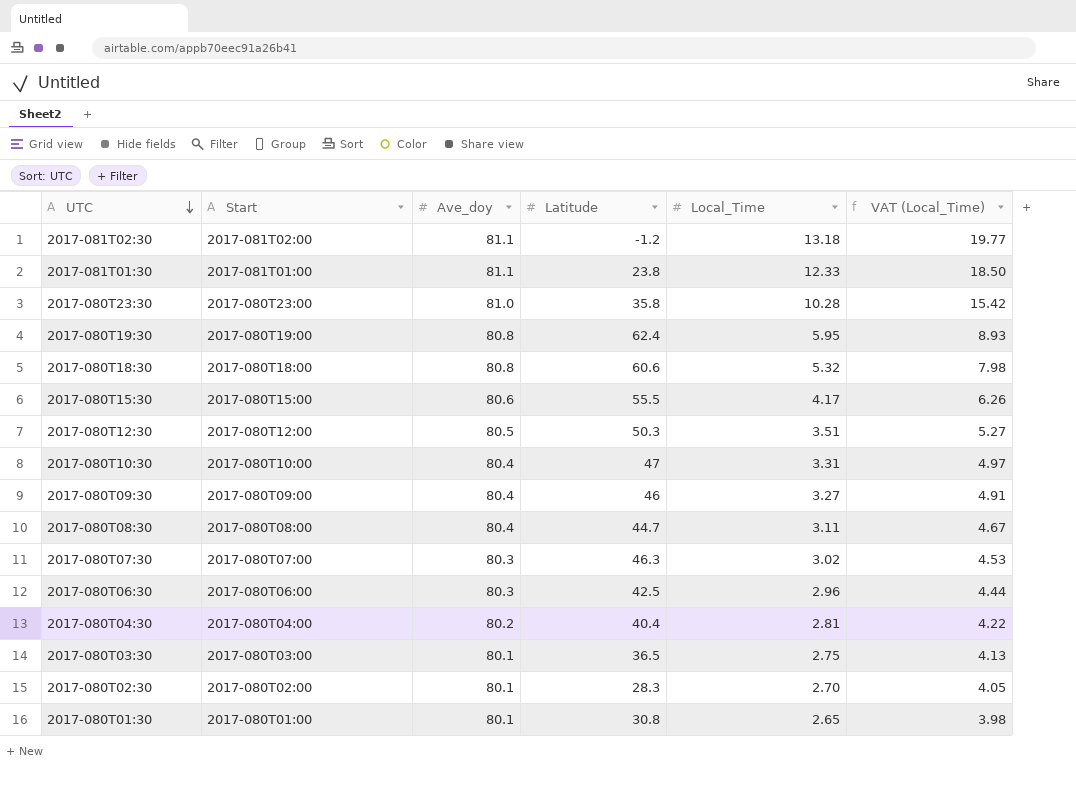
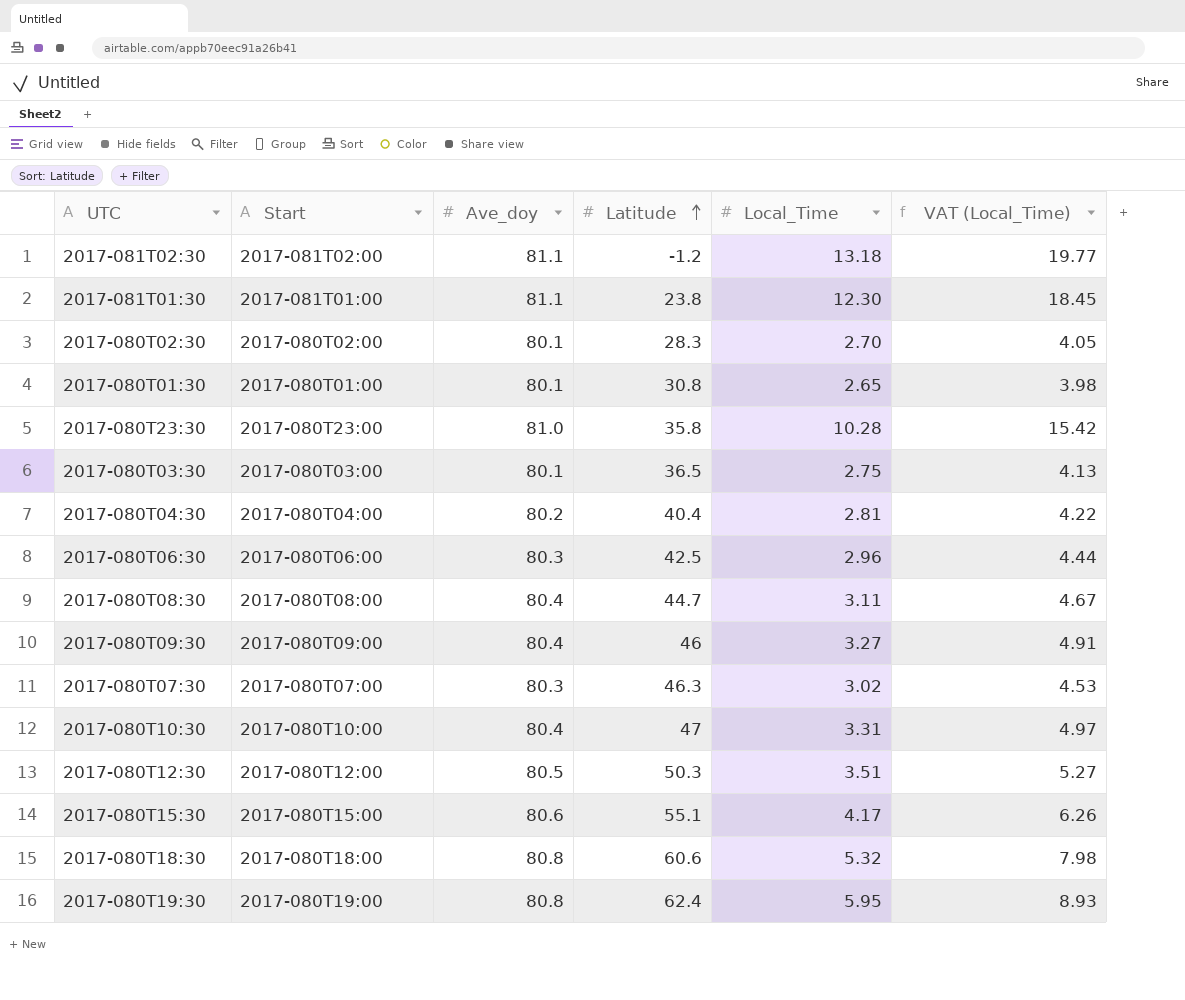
row order: UTC descending -> Latitude ascending
2017-081T01:30 | Local_Time: 12.33 -> 12.30
2017-081T01:30 | VAT (Local_Time): 18.50 -> 18.45
2017-080T15:30 | Latitude: 55.5 -> 55.1

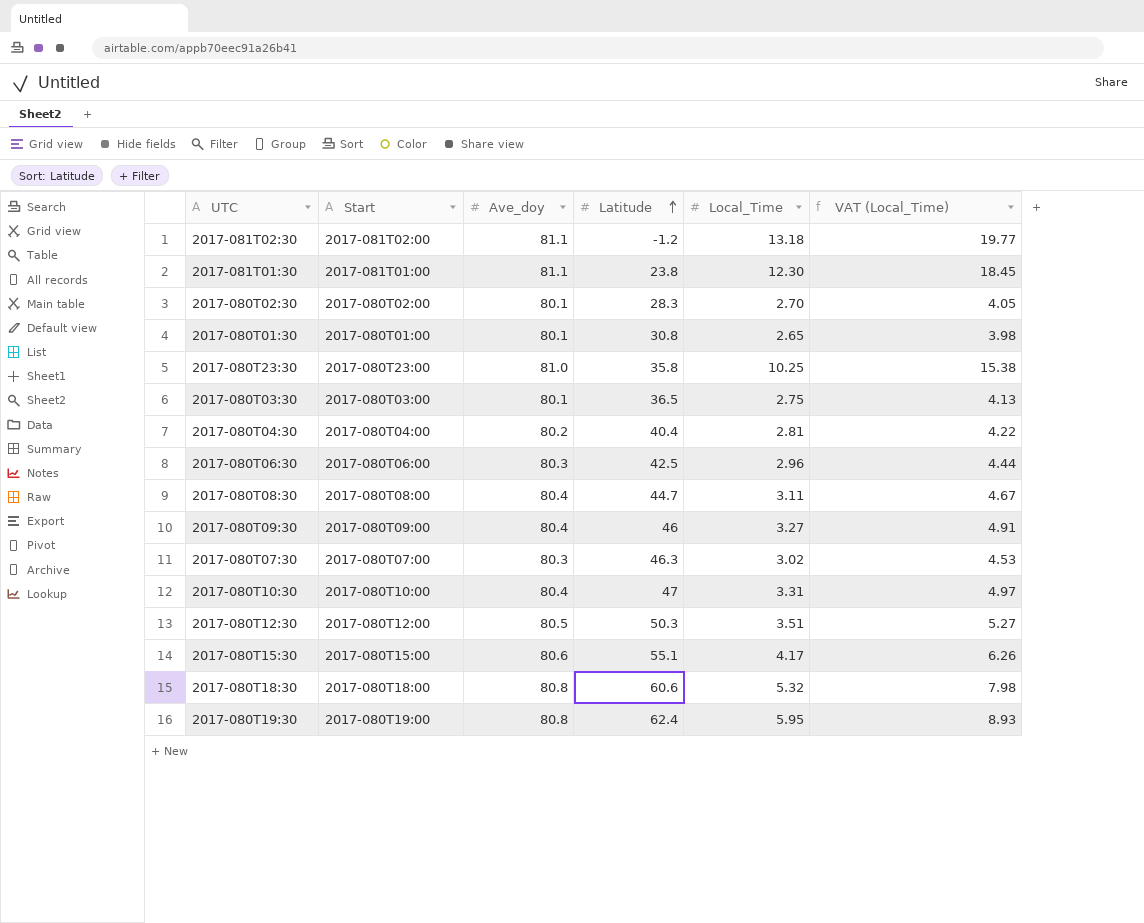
2017-080T23:30 | Local_Time: 10.28 -> 10.25
2017-080T23:30 | VAT (Local_Time): 15.42 -> 15.38

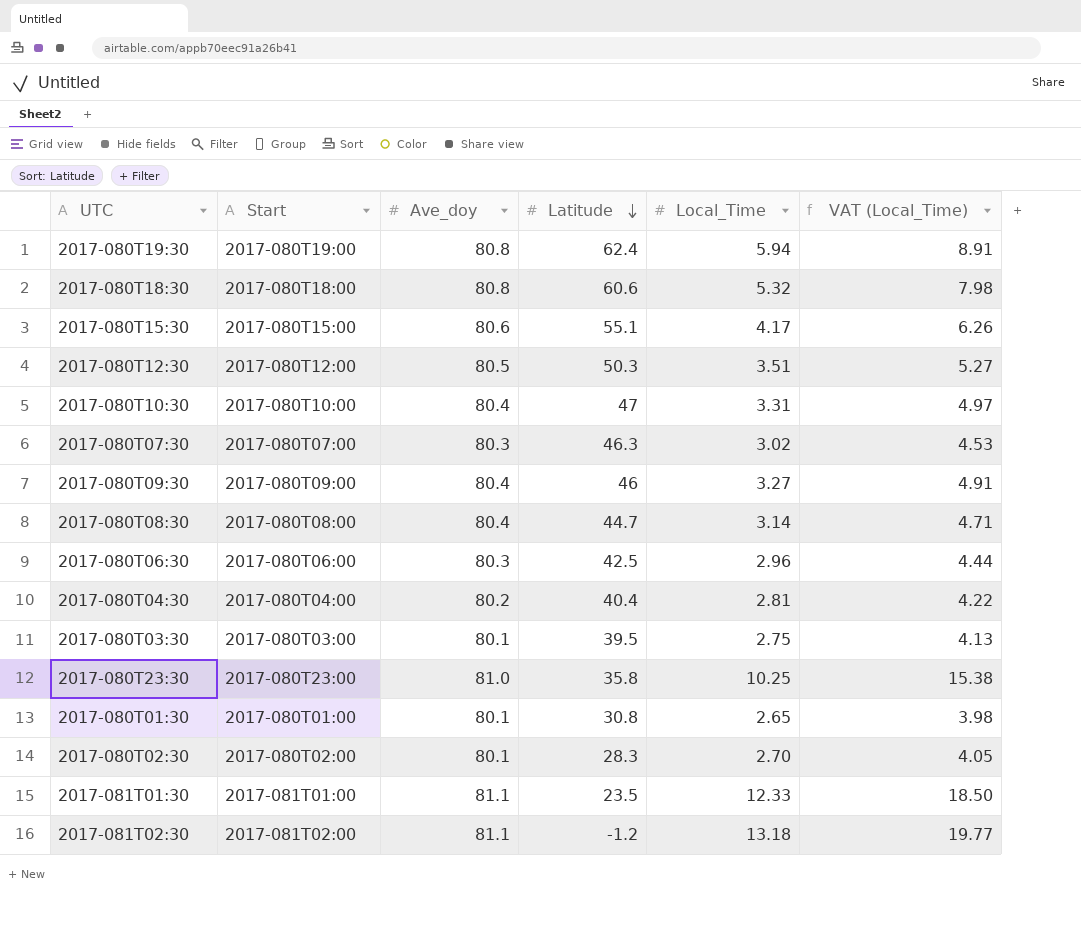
row order: Latitude ascending -> Latitude descending
2017-080T19:30 | Local_Time: 5.95 -> 5.94
2017-080T19:30 | VAT (Local_Time): 8.93 -> 8.91
2017-080T08:30 | Local_Time: 3.11 -> 3.14
2017-080T08:30 | VAT (Local_Time): 4.67 -> 4.71
2017-080T03:30 | Latitude: 36.5 -> 39.5
2017-081T01:30 | Latitude: 23.8 -> 23.5
2017-081T01:30 | Local_Time: 12.30 -> 12.33
2017-081T01:30 | VAT (Local_Time): 18.45 -> 18.50

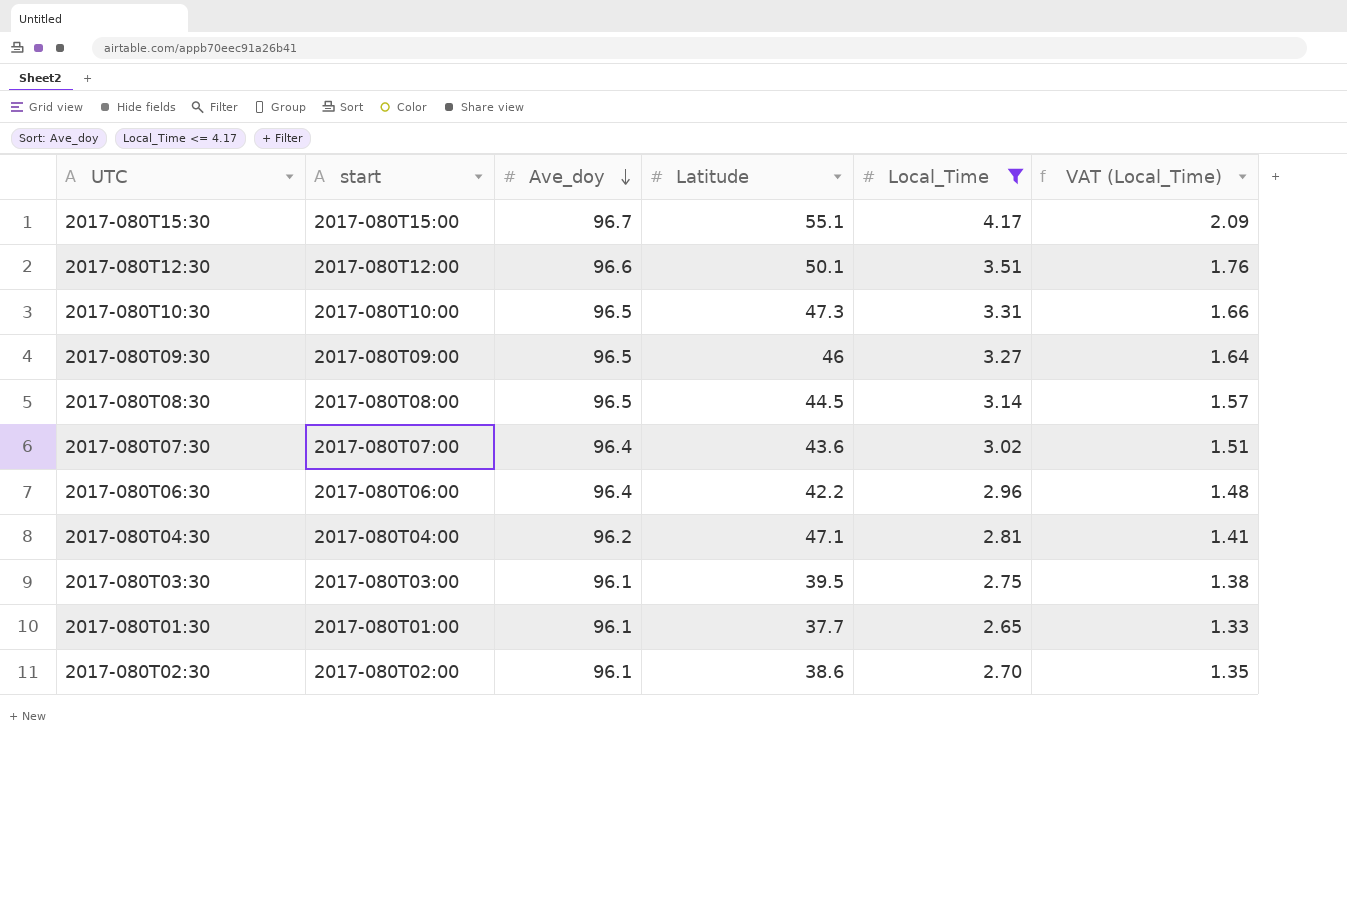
filter: none -> Local_Time <= 4.17
row order: Latitude descending -> Ave_doy descending
column name: Start -> start
column VAT (Local_Time) | formula: [Local_Time] * 1.5 -> [Local_Time] * 0.5
2017-080T15:30 | Ave_doy: 80.6 -> 96.7
2017-080T12:30 | Ave_doy: 80.5 -> 96.6
2017-080T12:30 | Latitude: 50.3 -> 50.1
2017-080T10:30 | Ave_doy: 80.4 -> 96.5
2017-080T10:30 | Latitude: 47 -> 47.3
2017-080T09:30 | Ave_doy: 80.4 -> 96.5
2017-080T08:30 | Ave_doy: 80.4 -> 96.5
2017-080T08:30 | Latitude: 44.7 -> 44.5
2017-080T07:30 | Ave_doy: 80.3 -> 96.4
2017-080T07:30 | Latitude: 46.3 -> 43.6
2017-080T06:30 | Ave_doy: 80.3 -> 96.4
2017-080T06:30 | Latitude: 42.5 -> 42.2
2017-080T04:30 | Ave_doy: 80.2 -> 96.2
2017-080T04:30 | Latitude: 40.4 -> 47.1
2017-080T03:30 | Ave_doy: 80.1 -> 96.1
2017-080T01:30 | Ave_doy: 80.1 -> 96.1
2017-080T01:30 | Latitude: 30.8 -> 37.7
2017-080T02:30 | Ave_doy: 80.1 -> 96.1
2017-080T02:30 | Latitude: 28.3 -> 38.6

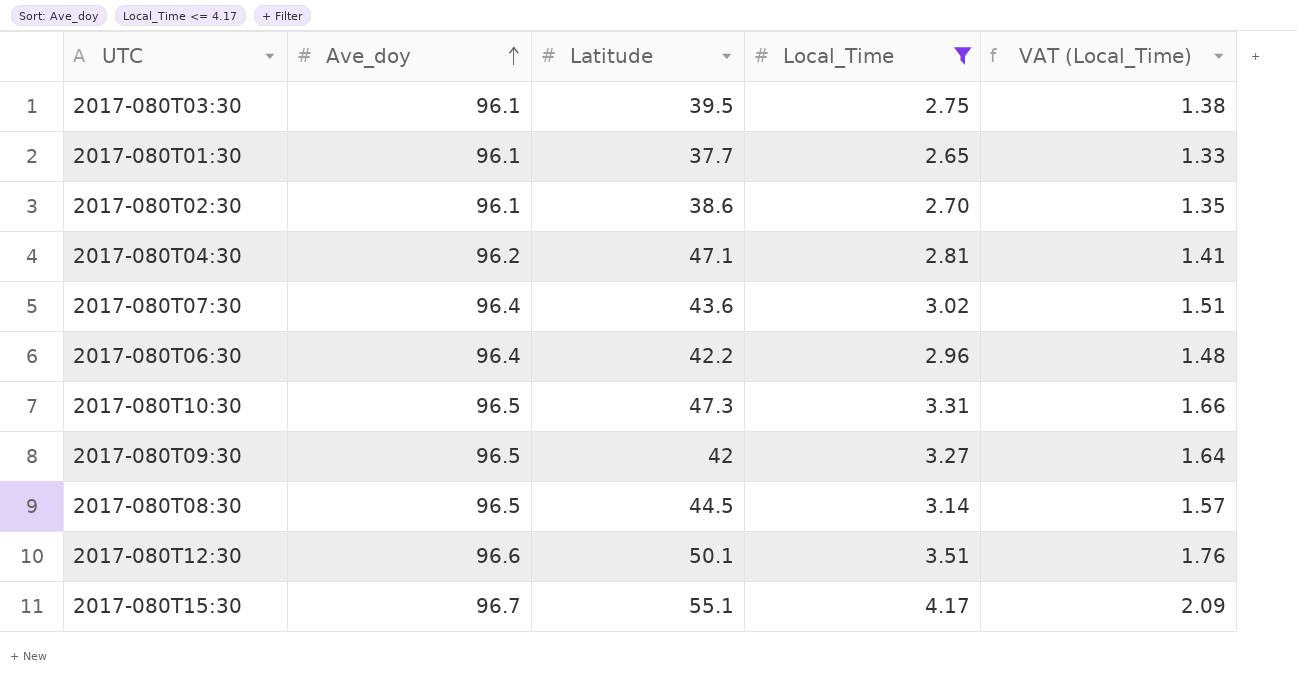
row order: Ave_doy descending -> Ave_doy ascending
column start | position: 2 -> none
2017-080T09:30 | Latitude: 46 -> 42

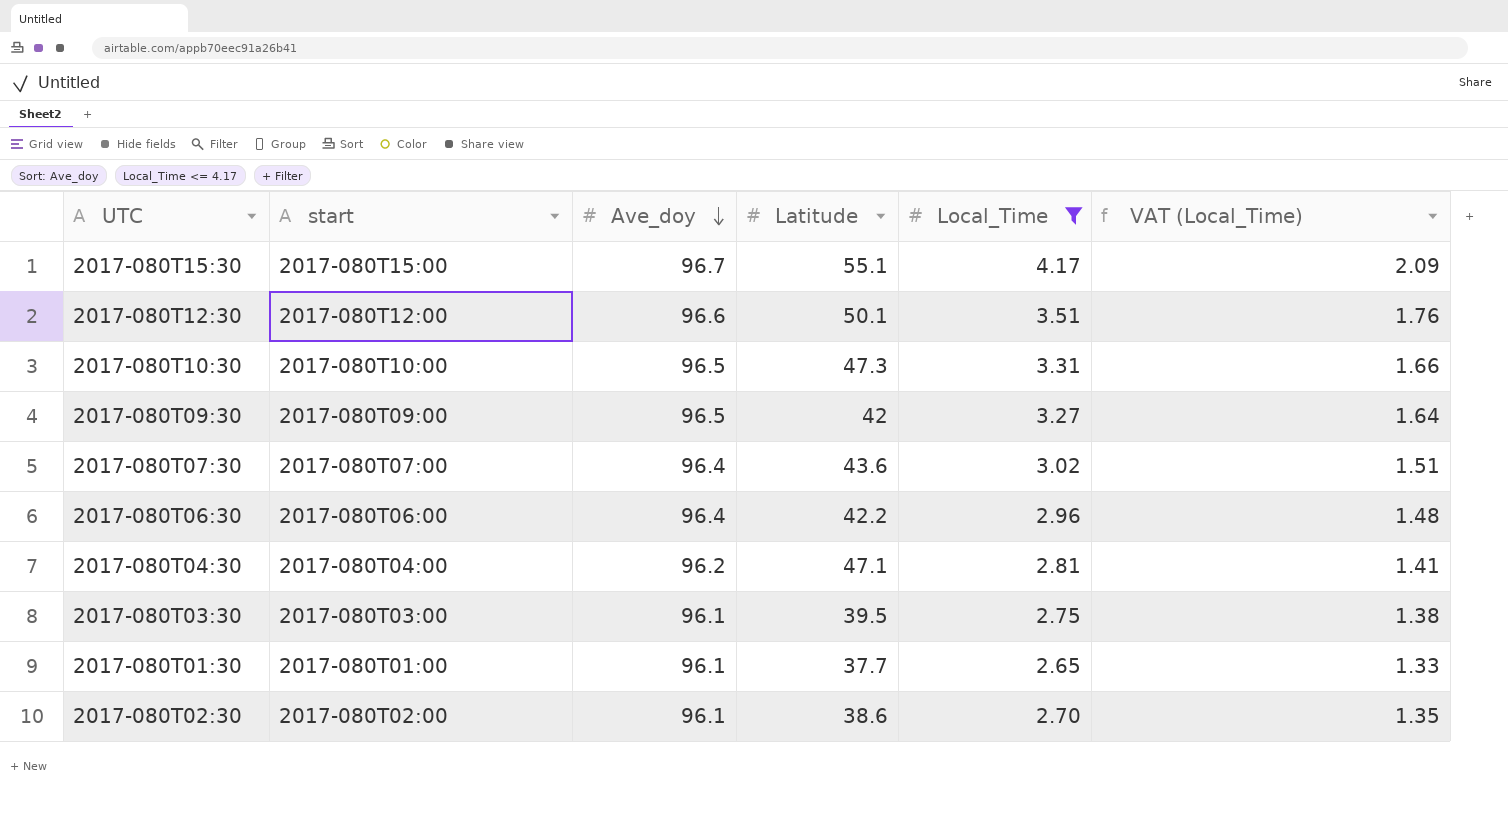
row order: Ave_doy ascending -> Ave_doy descending
column start | position: none -> 2
row 2017-080T08:30: 96.5 | 44.5 | 3.14 | 1.57 -> none

